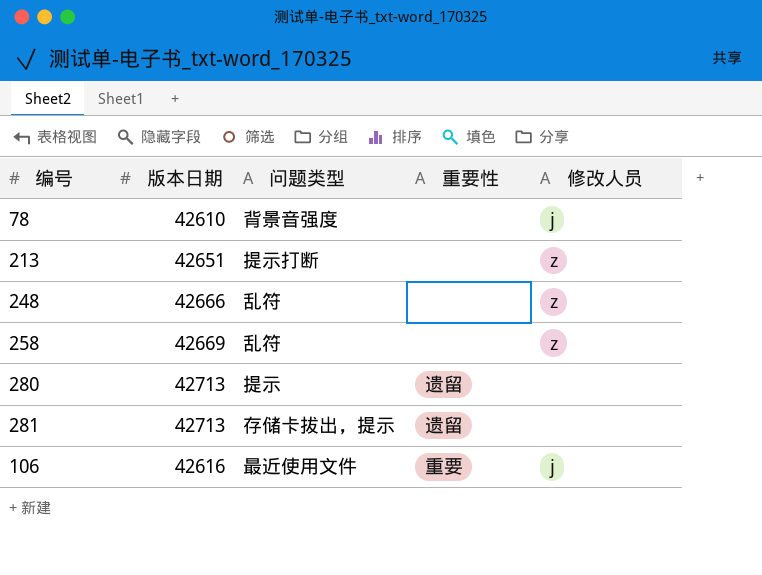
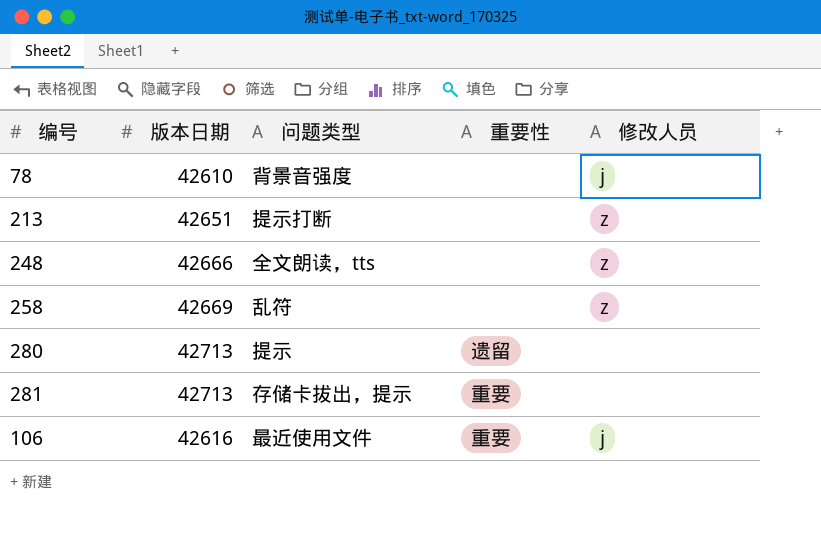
248 | 问题类型: 乱符 -> 全文朗读，tts
281 | 重要性: 遗留 -> 重要

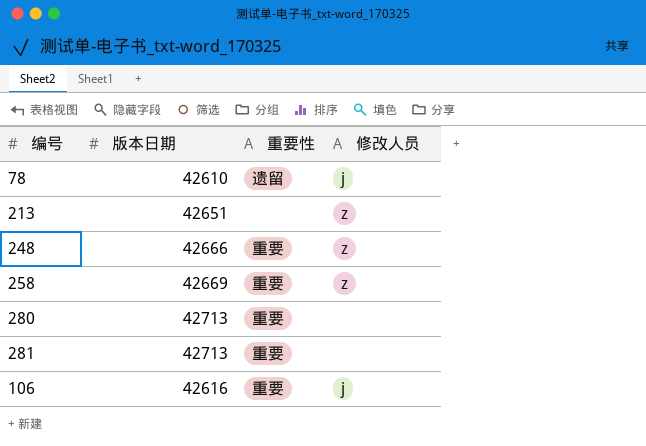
column 问题类型 | position: 3 -> none
78 | 重要性: none -> 遗留
248 | 重要性: none -> 重要
258 | 重要性: none -> 重要
280 | 重要性: 遗留 -> 重要

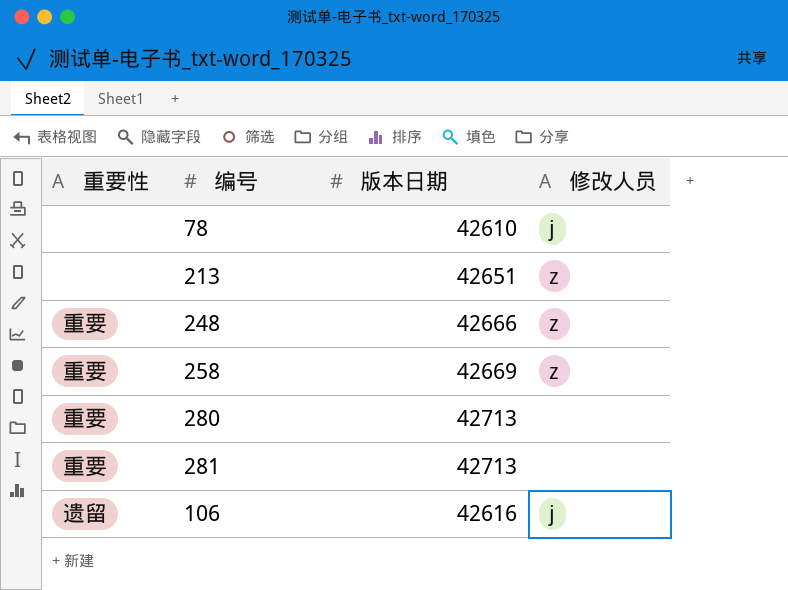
column 重要性 | position: 3 -> 1
78 | 重要性: 遗留 -> none
106 | 重要性: 重要 -> 遗留

